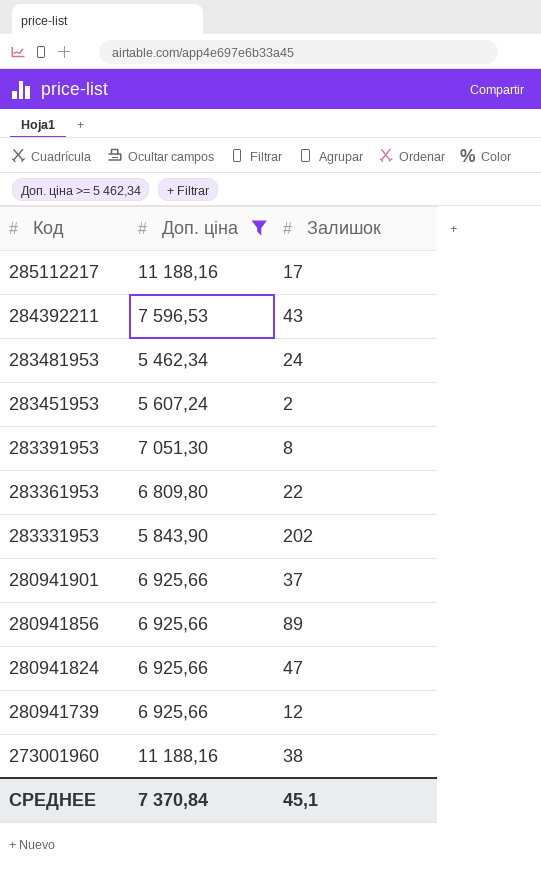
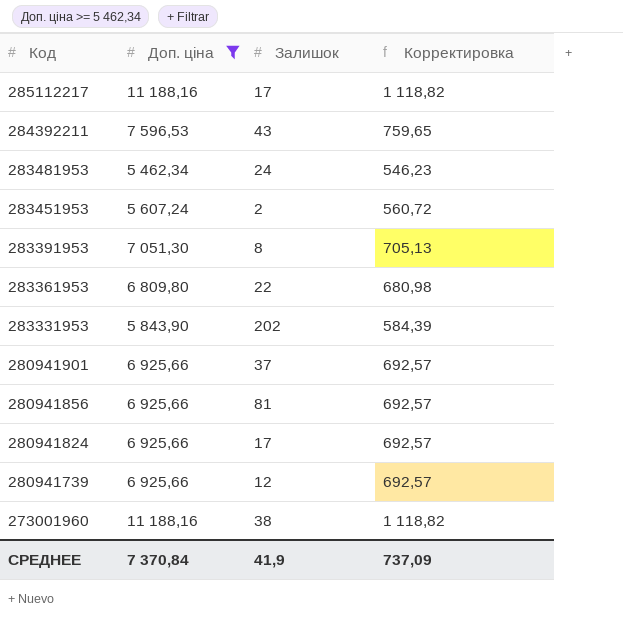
column Корректировка | formula: none -> [Доп. ціна] * 0,1
280941856 | Залишок: 89 -> 81
280941824 | Залишок: 47 -> 17
СРЕДНЕЕ | Залишок: 45,1 -> 41,9

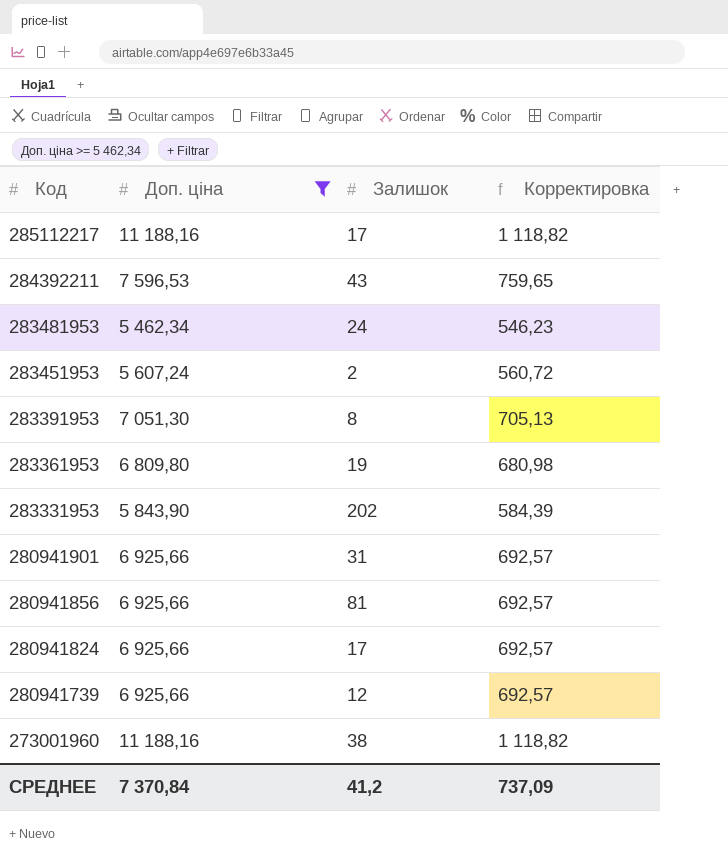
283361953 | Залишок: 22 -> 19
280941901 | Залишок: 37 -> 31
СРЕДНЕЕ | Залишок: 41,9 -> 41,2

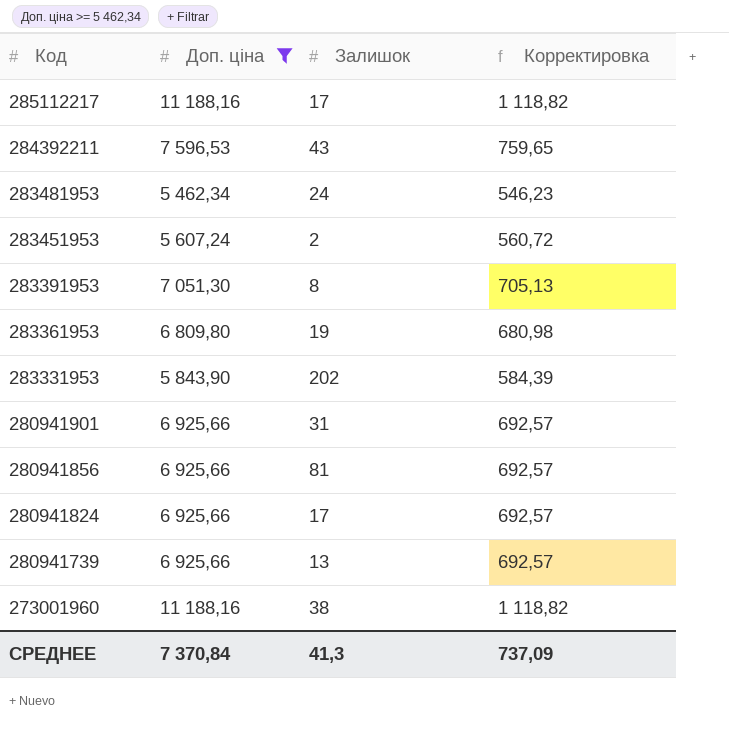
280941739 | Залишок: 12 -> 13
СРЕДНЕЕ | Залишок: 41,2 -> 41,3

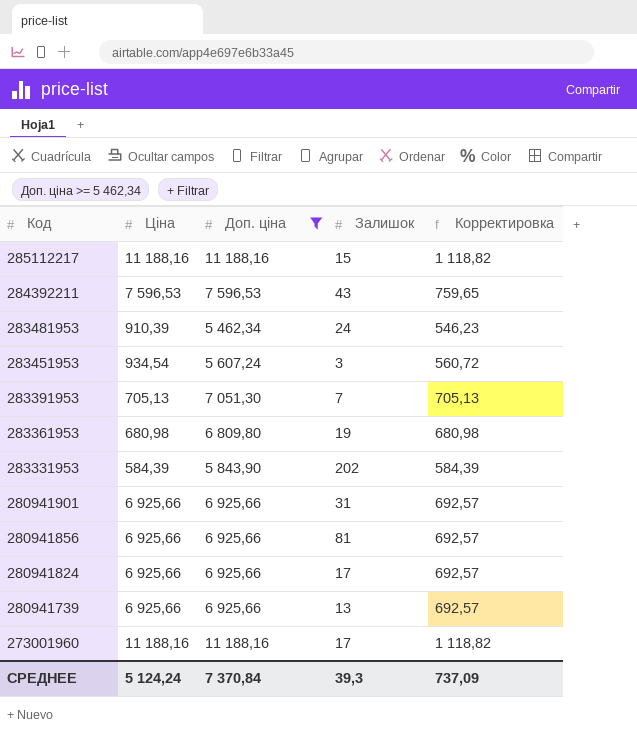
column Ціна | position: none -> 2
285112217 | Залишок: 17 -> 15
283451953 | Залишок: 2 -> 3
283391953 | Залишок: 8 -> 7
273001960 | Залишок: 38 -> 17
СРЕДНЕЕ | Залишок: 41,3 -> 39,3

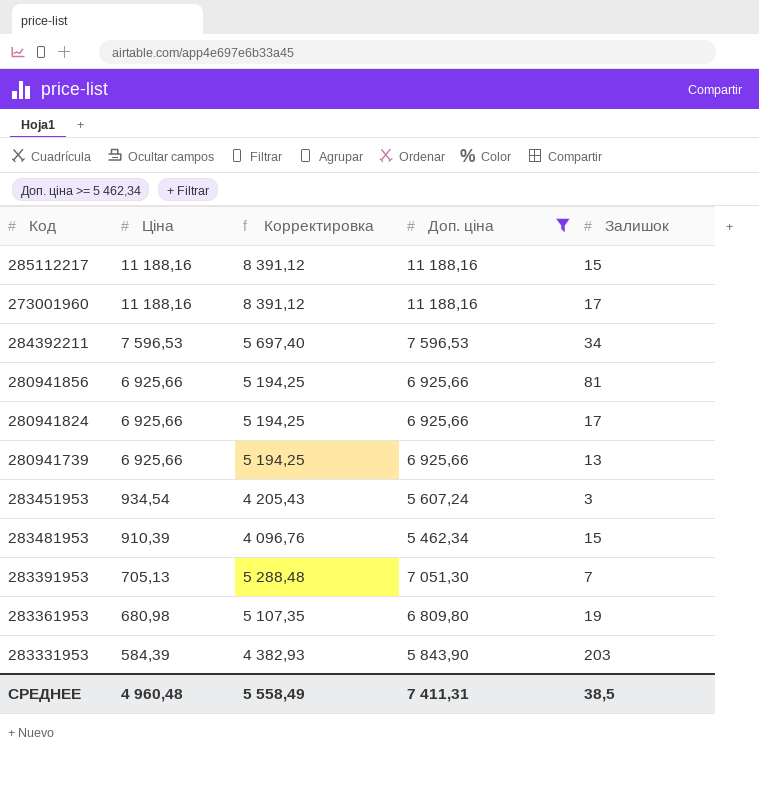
row order: Код descending -> Ціна descending
column Корректировка | formula: [Доп. ціна] * 0,1 -> [Доп. ціна] * 0,75
column Корректировка | position: 5 -> 3
row 280941901: 6 925,66 | 6 925,66 | 31 | 692,57 -> none
284392211 | Залишок: 43 -> 34
283481953 | Залишок: 24 -> 15
283331953 | Залишок: 202 -> 203
СРЕДНЕЕ | Ціна: 5 124,24 -> 4 960,48
СРЕДНЕЕ | Корректировка: 737,09 -> 5 558,49
СРЕДНЕЕ | Доп. ціна: 7 370,84 -> 7 411,31
СРЕДНЕЕ | Залишок: 39,3 -> 38,5

